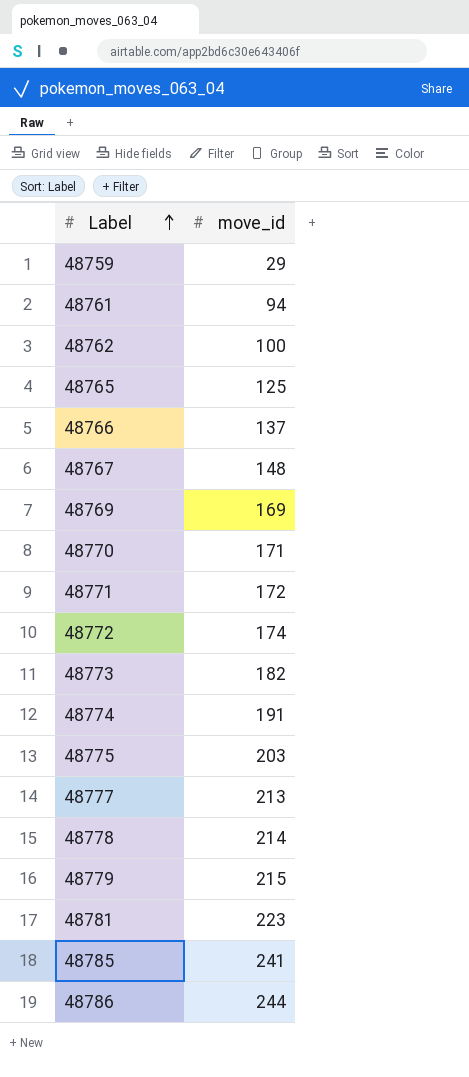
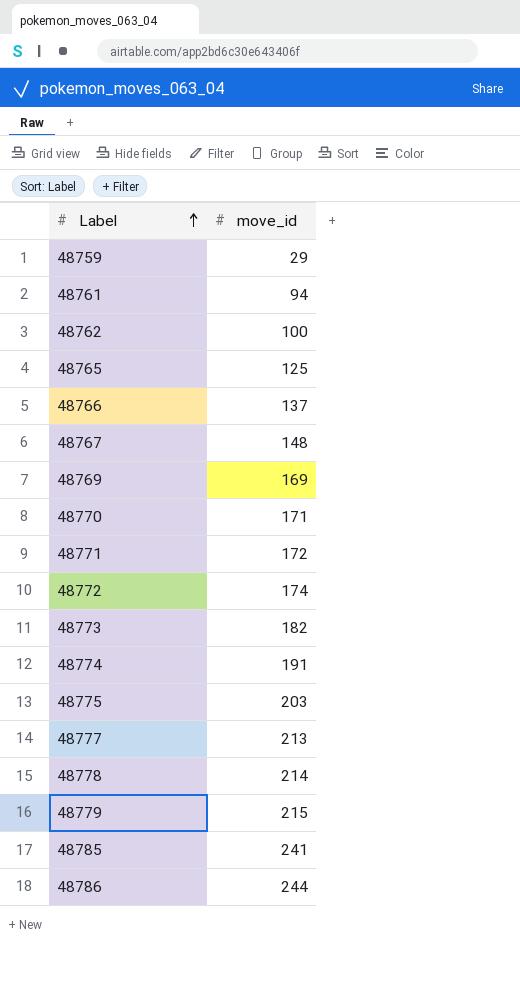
row 48781: 223 -> none

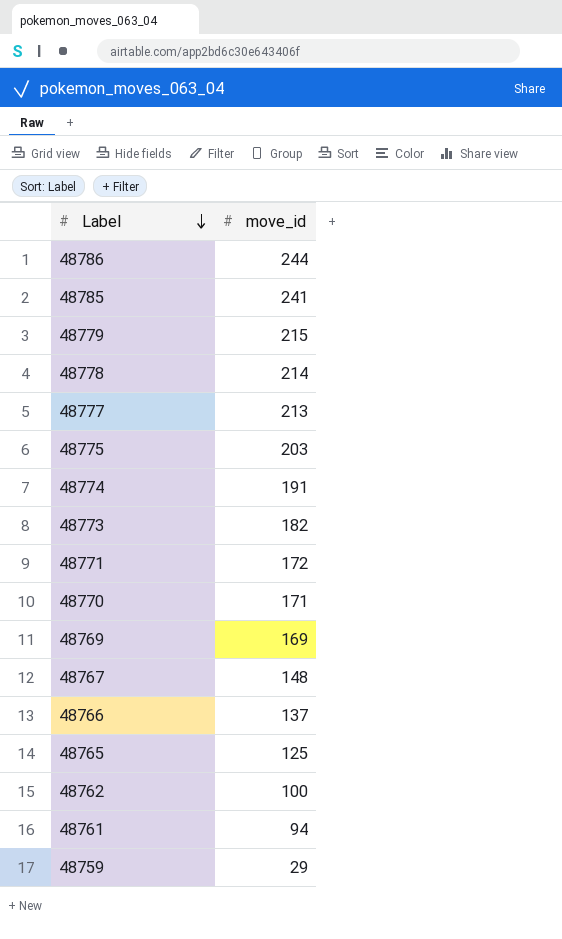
row order: Label ascending -> Label descending
row 48772: 174 -> none

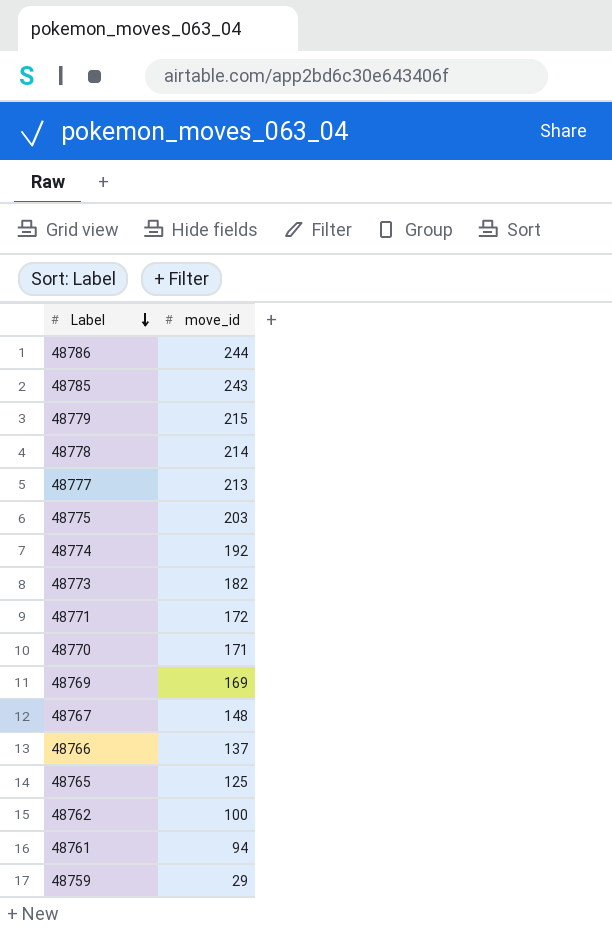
48785 | move_id: 241 -> 243
48774 | move_id: 191 -> 192

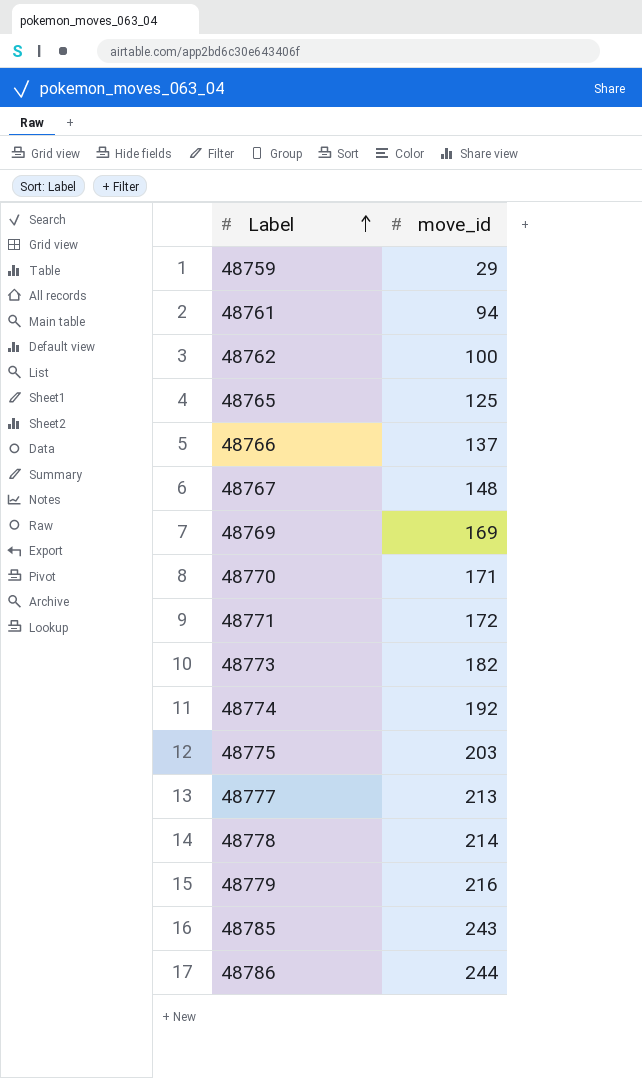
row order: Label descending -> Label ascending
48779 | move_id: 215 -> 216

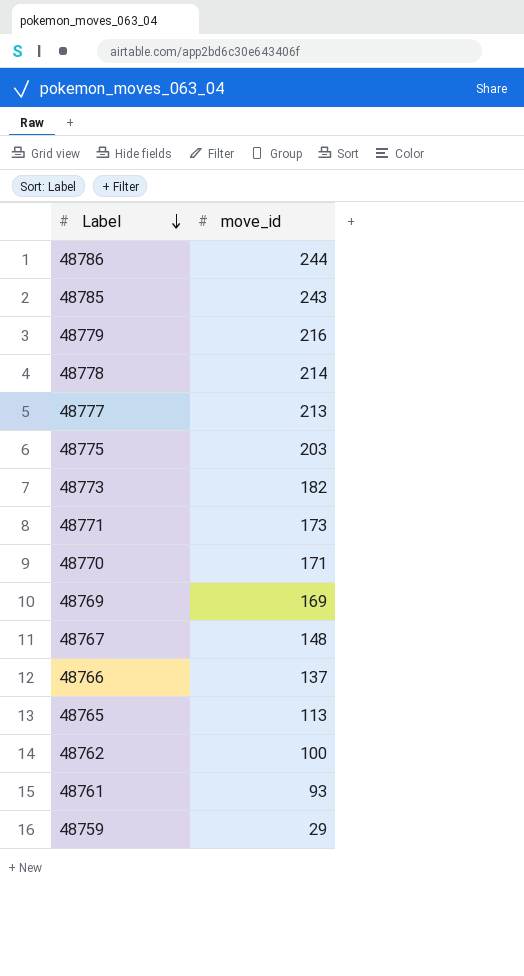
row order: Label ascending -> Label descending
row 48774: 192 -> none
48771 | move_id: 172 -> 173
48765 | move_id: 125 -> 113
48761 | move_id: 94 -> 93

